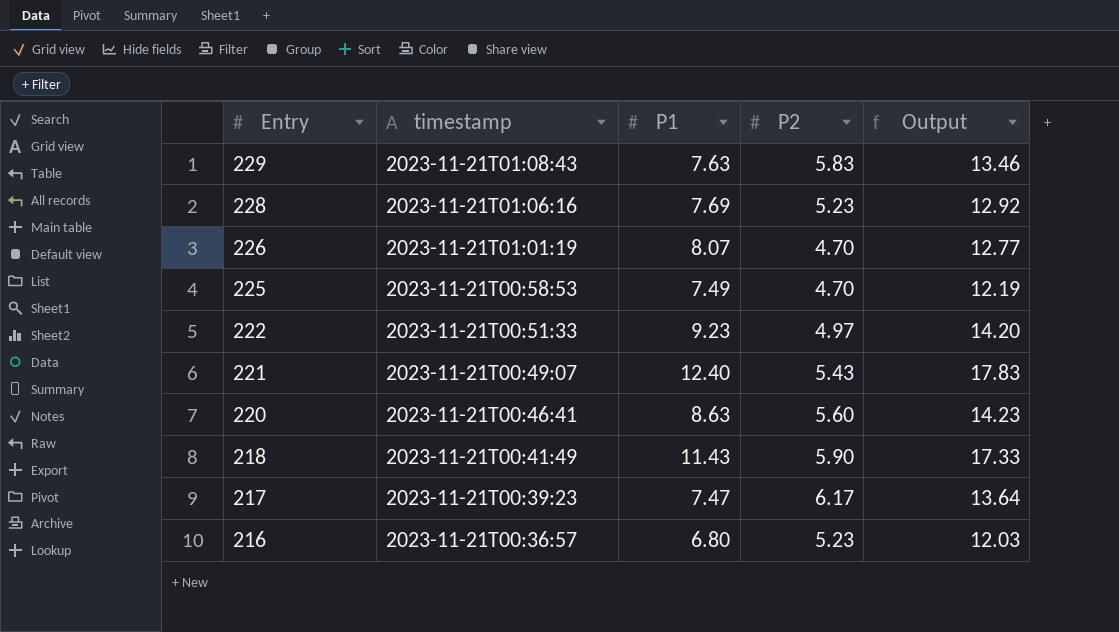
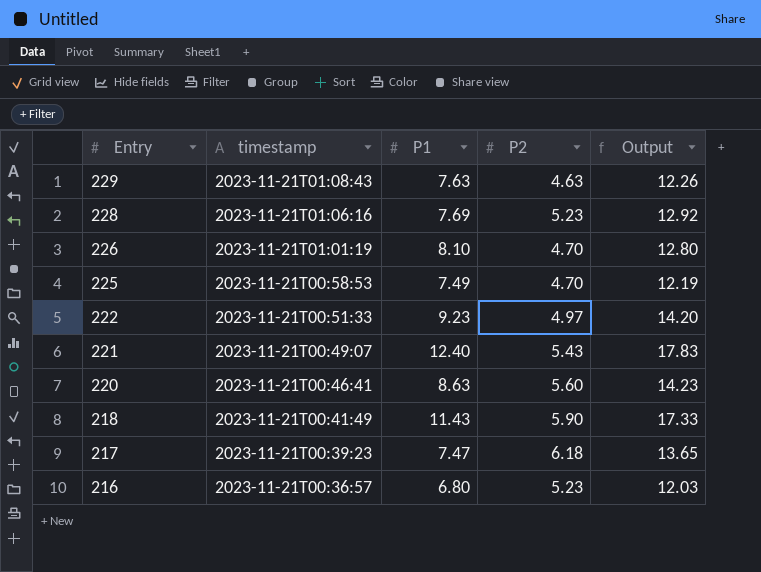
229 | P2: 5.83 -> 4.63
229 | Output: 13.46 -> 12.26
226 | P1: 8.07 -> 8.10
226 | Output: 12.77 -> 12.80
217 | P2: 6.17 -> 6.18
217 | Output: 13.64 -> 13.65

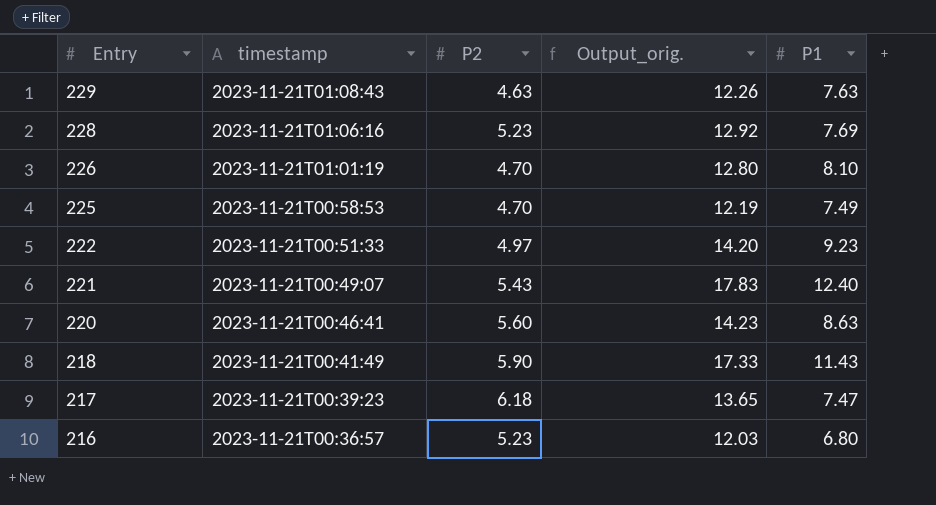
column name: Output -> Output_orig.
column P1 | position: 3 -> 5

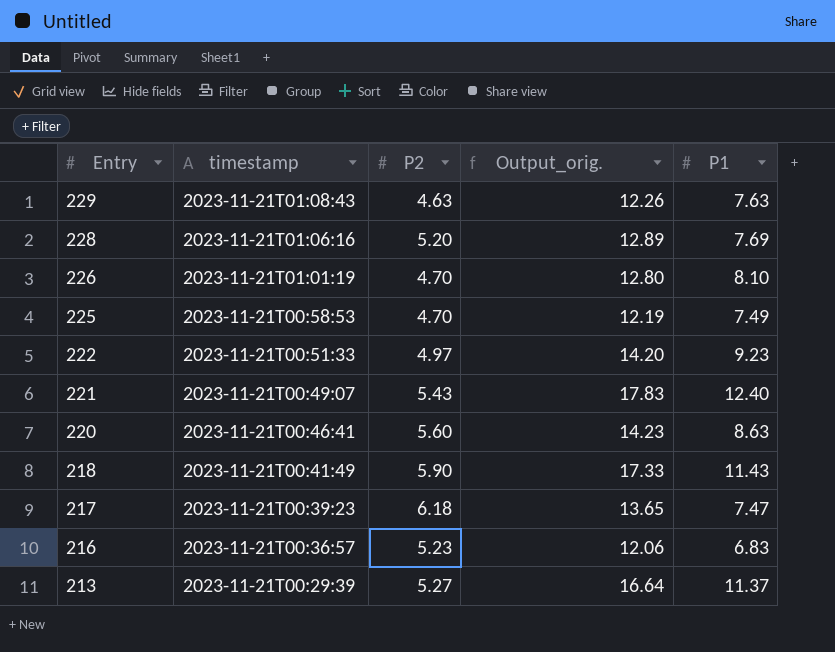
228 | P2: 5.23 -> 5.20
228 | Output_orig.: 12.92 -> 12.89
216 | Output_orig.: 12.03 -> 12.06
216 | P1: 6.80 -> 6.83
row 213: none -> 2023-11-21T00:29:39 | 5.27 | 16.64 | 11.37

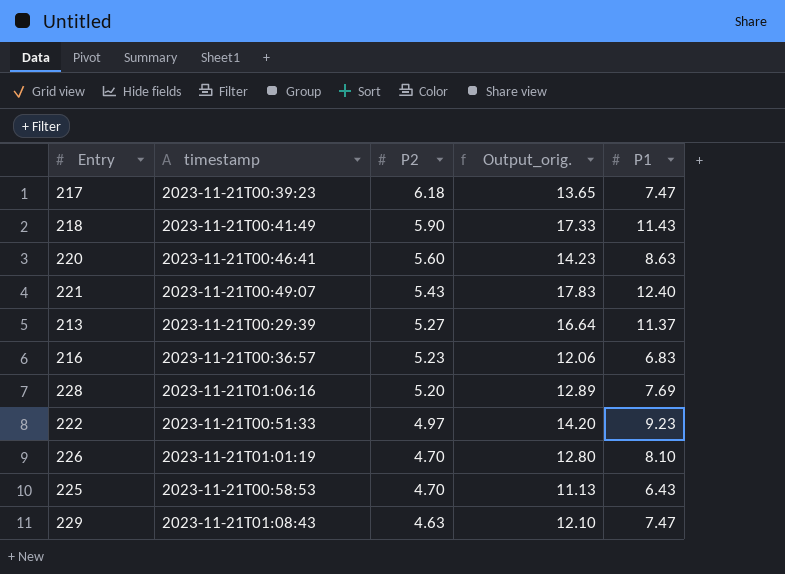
row order: Entry descending -> P2 descending
225 | Output_orig.: 12.19 -> 11.13
225 | P1: 7.49 -> 6.43
229 | Output_orig.: 12.26 -> 12.10
229 | P1: 7.63 -> 7.47

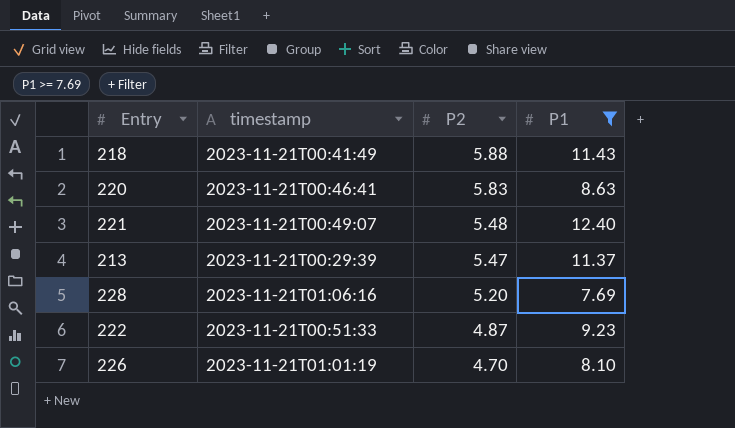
filter: none -> P1 >= 7.69
column Output_orig. | formula: [P2] + [P1] -> none
218 | P2: 5.90 -> 5.88
220 | P2: 5.60 -> 5.83
221 | P2: 5.43 -> 5.48
213 | P2: 5.27 -> 5.47
222 | P2: 4.97 -> 4.87

